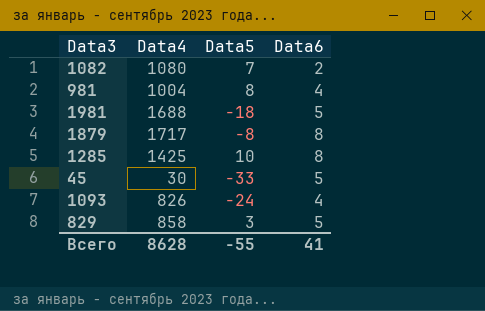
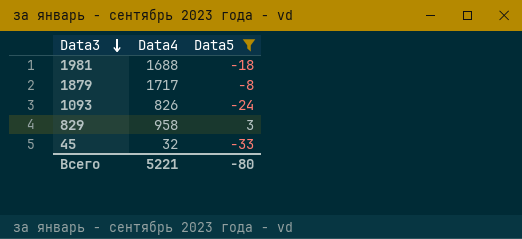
filter: none -> Data5 <= 3
row order: none -> Data3 descending
column Data6 | position: 4 -> none
829 | Data4: 858 -> 958
45 | Data4: 30 -> 32
Всего | Data4: 8628 -> 5221
Всего | Data5: -55 -> -80

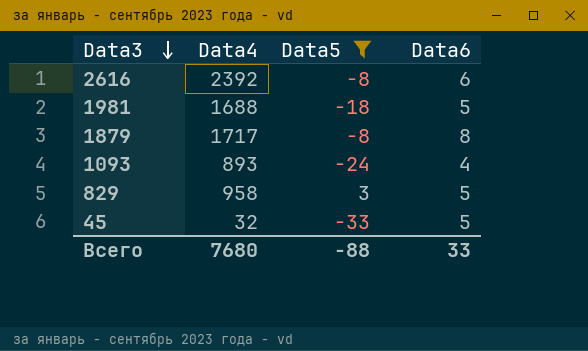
column Data6 | position: none -> 4
row 2616: none -> 2392 | -8 | 6
1093 | Data4: 826 -> 893
Всего | Data4: 5221 -> 7680
Всего | Data5: -80 -> -88

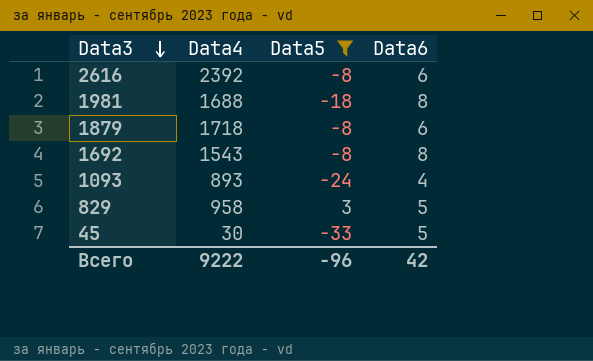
1981 | Data6: 5 -> 8
1879 | Data4: 1717 -> 1718
1879 | Data6: 8 -> 6
row 1692: none -> 1543 | -8 | 8
45 | Data4: 32 -> 30
Всего | Data4: 7680 -> 9222
Всего | Data5: -88 -> -96
Всего | Data6: 33 -> 42

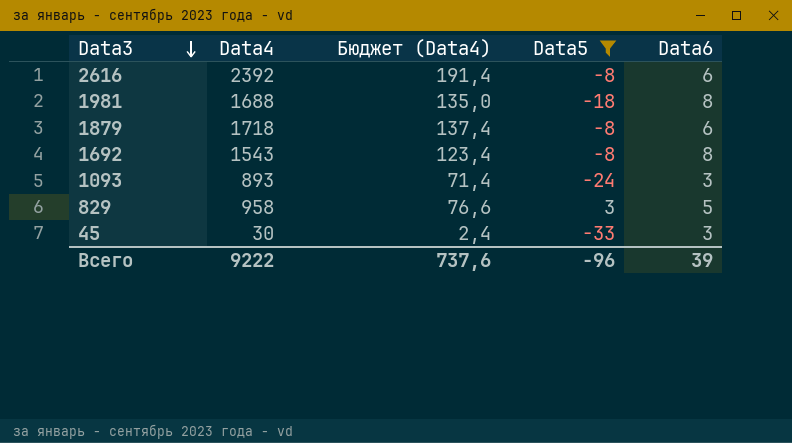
column Бюджет (Data4) | formula: none -> [Data4] * 0,08
1093 | Data6: 4 -> 3
45 | Data6: 5 -> 3
Всего | Data6: 42 -> 39

